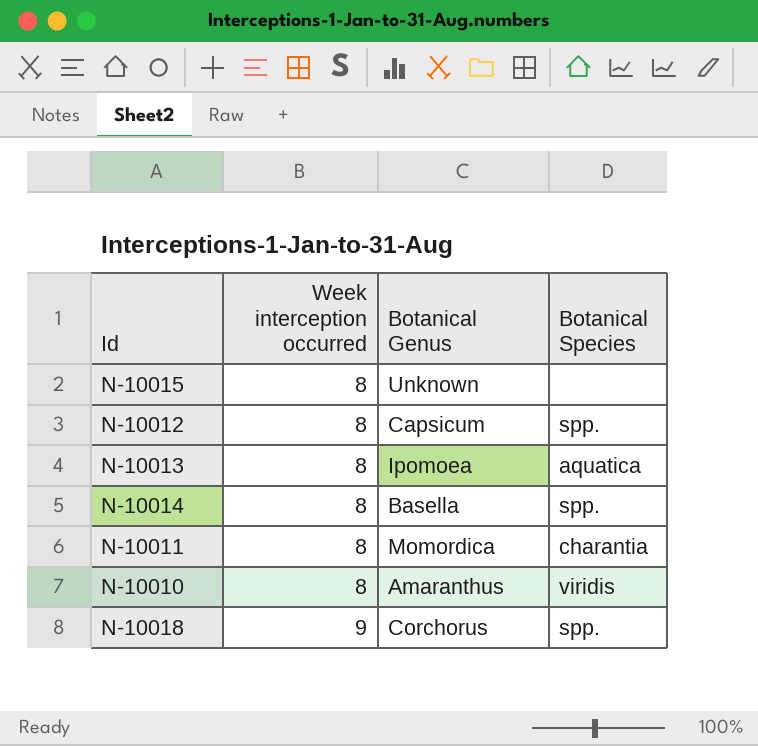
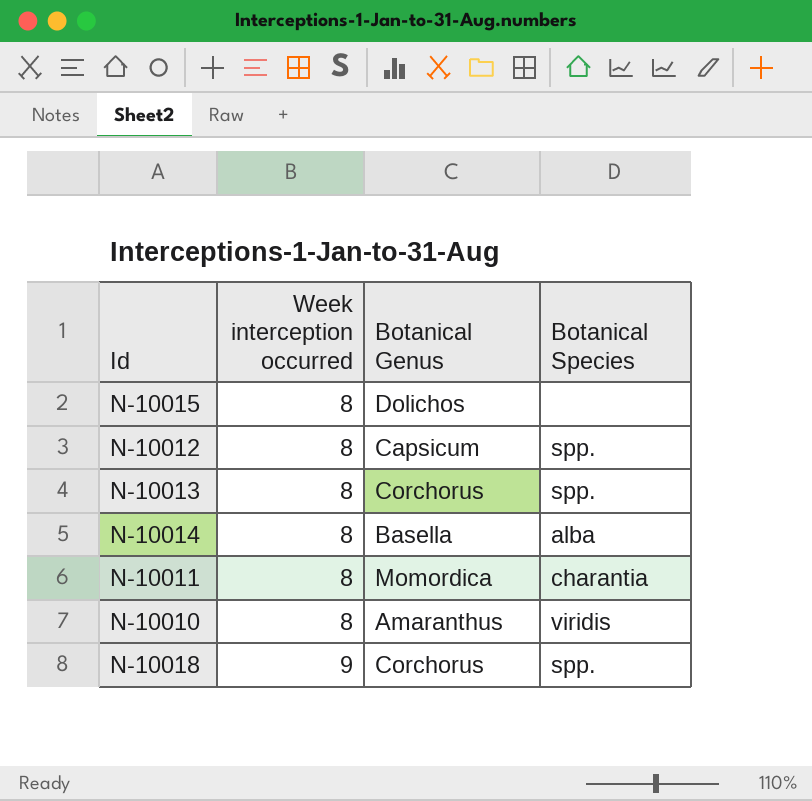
N-10015 | Botanical Genus: Unknown -> Dolichos
N-10013 | Botanical Genus: Ipomoea -> Corchorus
N-10013 | Botanical Species: aquatica -> spp.
N-10014 | Botanical Species: spp. -> alba

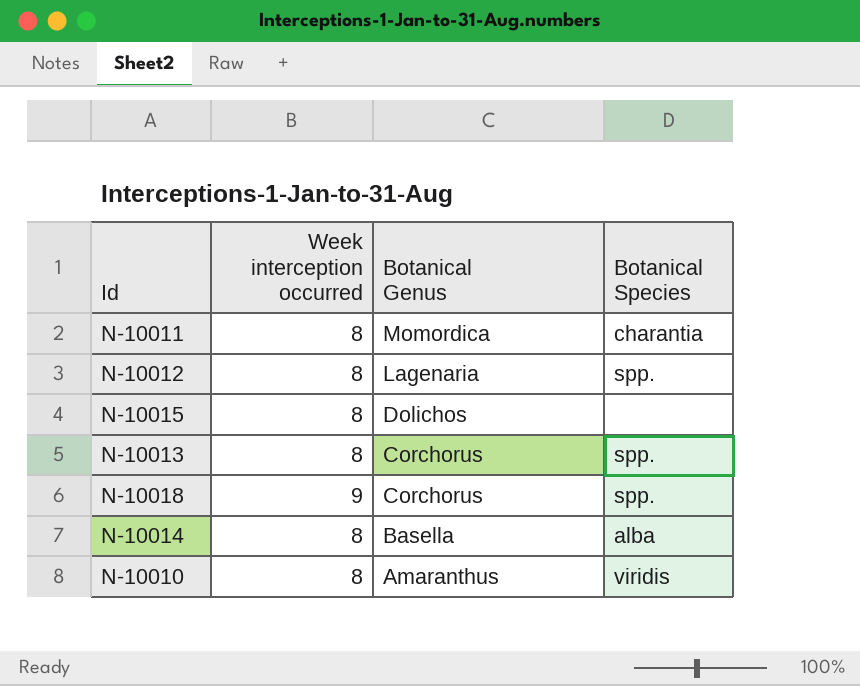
row order: Week interception occurred ascending -> Botanical Genus descending
N-10012 | Botanical Genus: Capsicum -> Lagenaria

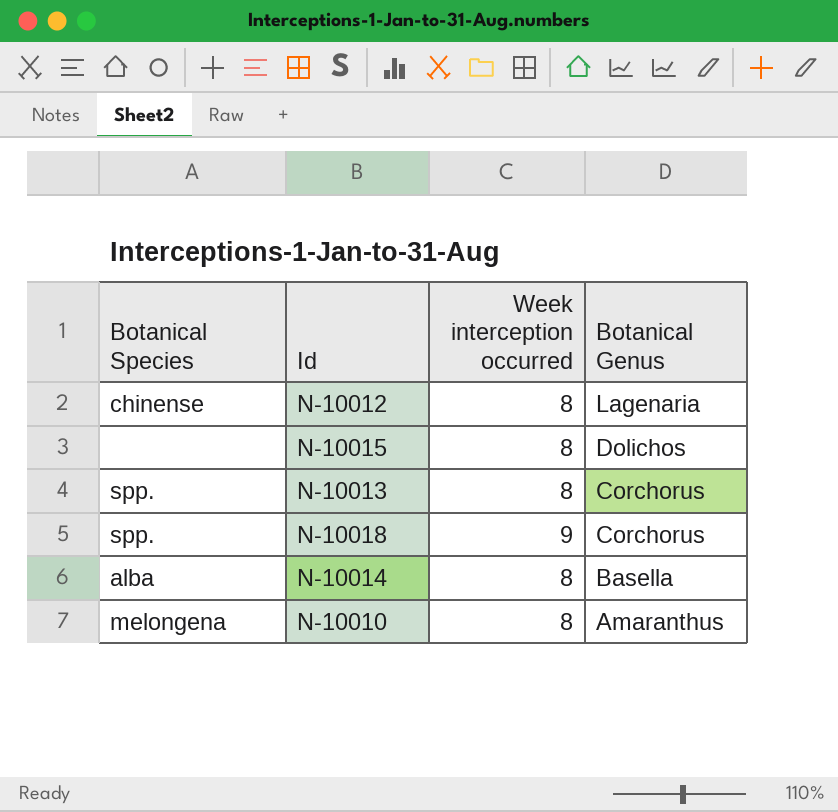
column Botanical Species | position: 4 -> 1
row N-10011: 8 | Momordica | charantia -> none
N-10012 | Botanical Species: spp. -> chinense
N-10010 | Botanical Species: viridis -> melongena

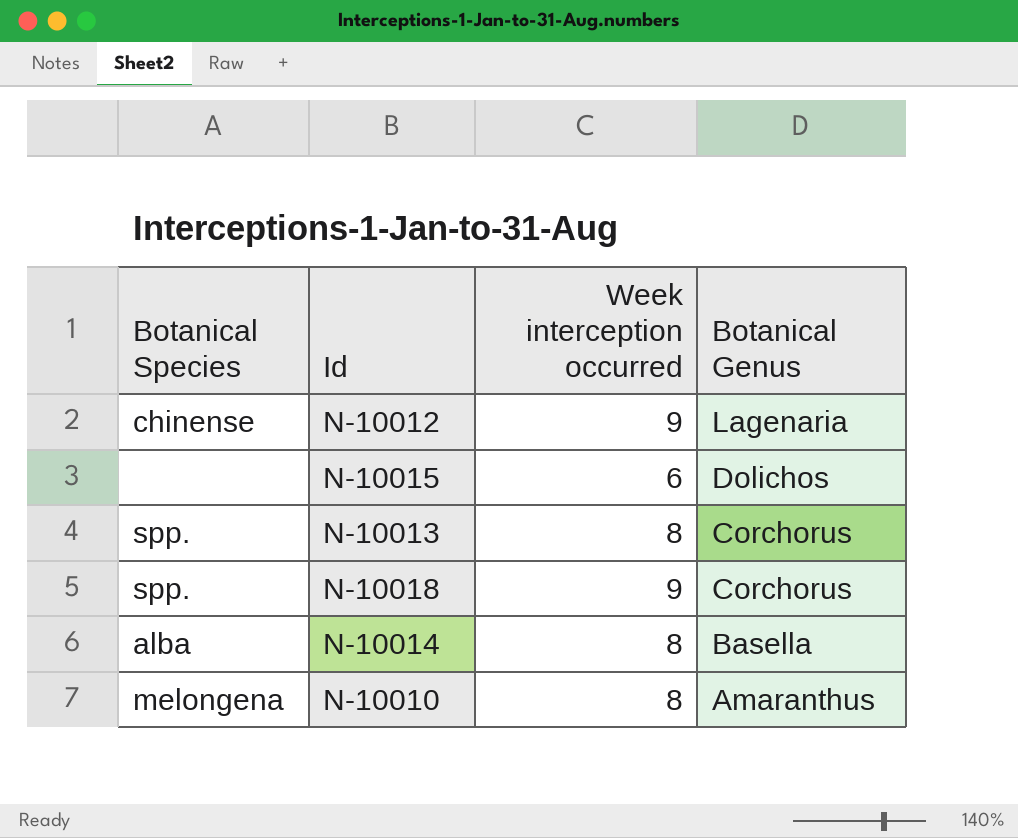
N-10012 | Week interception occurred: 8 -> 9
N-10015 | Week interception occurred: 8 -> 6

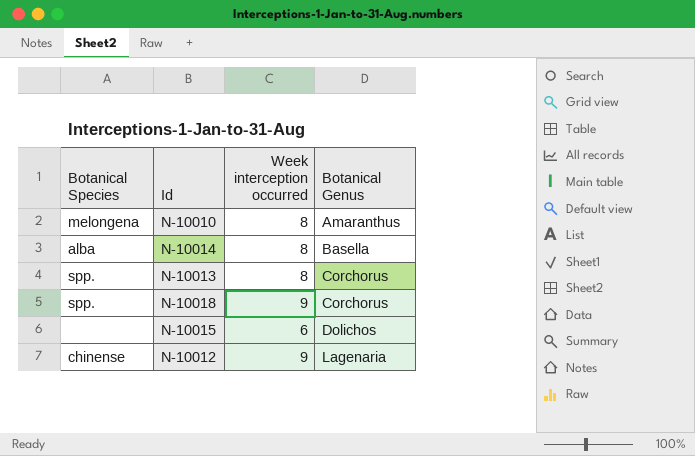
row order: Botanical Genus descending -> Botanical Genus ascending

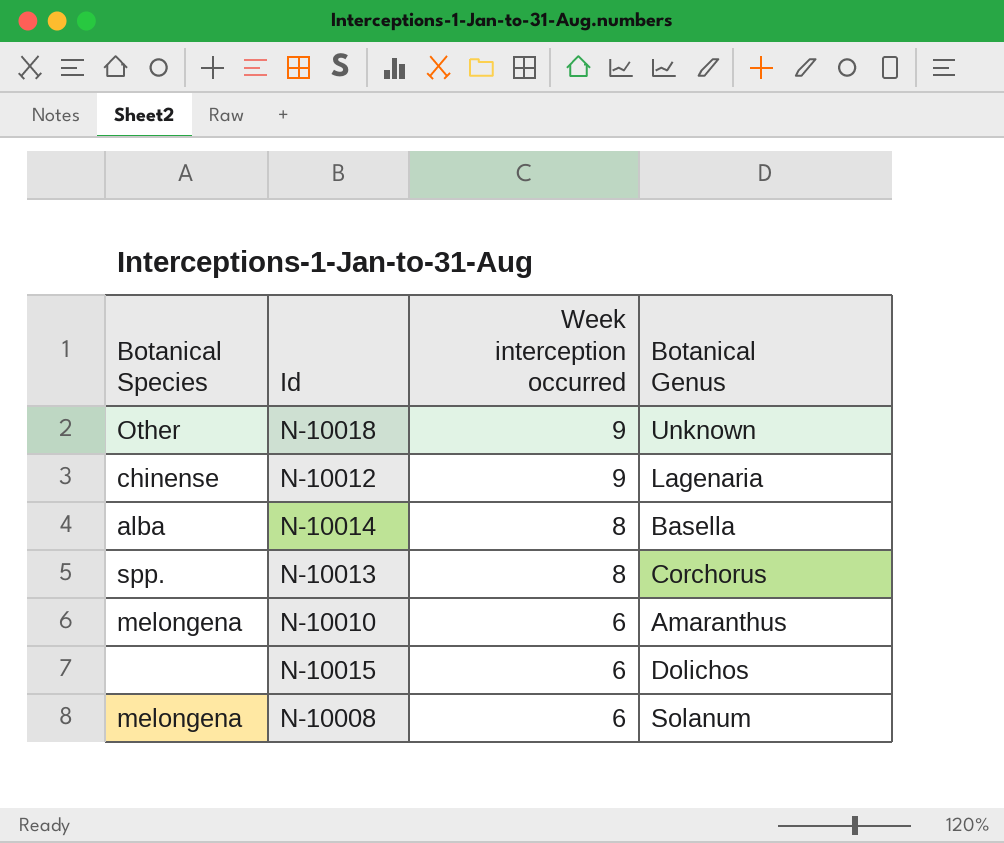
row order: Botanical Genus ascending -> Week interception occurred descending
N-10018 | Botanical Species: spp. -> Other
N-10018 | Botanical Genus: Corchorus -> Unknown
N-10010 | Week interception occurred: 8 -> 6
row N-10008: none -> melongena | 6 | Solanum

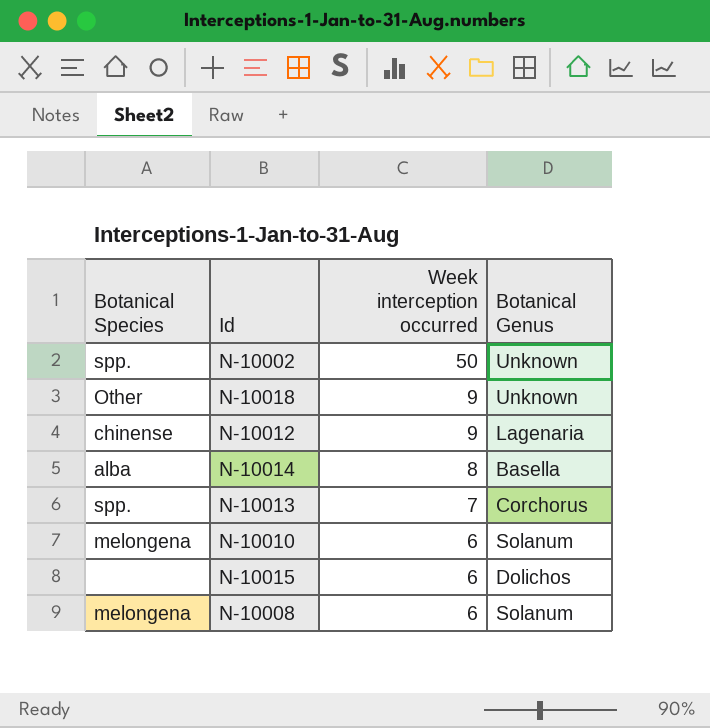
row N-10002: none -> spp. | 50 | Unknown
N-10013 | Week interception occurred: 8 -> 7
N-10010 | Botanical Genus: Amaranthus -> Solanum

